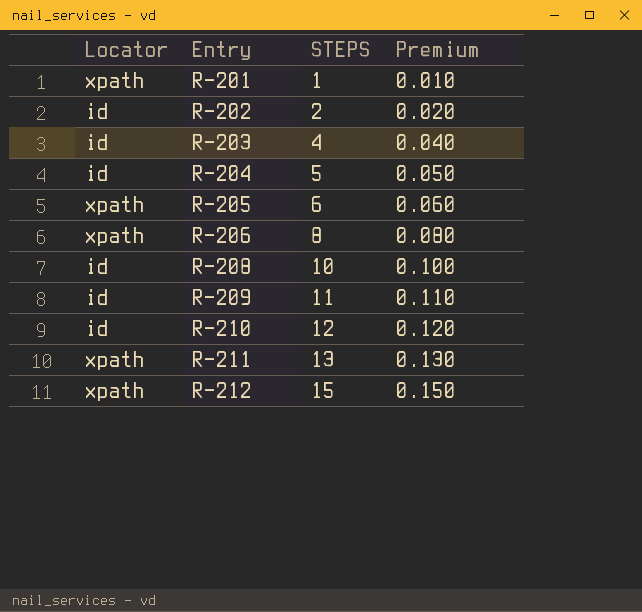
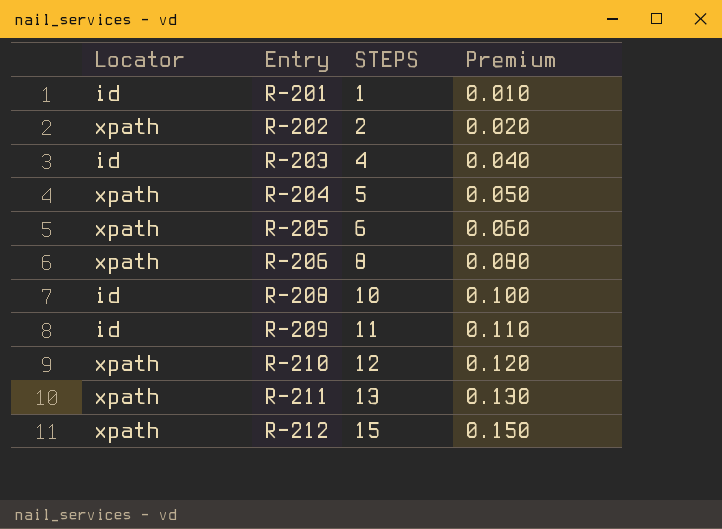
R-201 | Locator: xpath -> id
R-202 | Locator: id -> xpath
R-204 | Locator: id -> xpath
R-210 | Locator: id -> xpath

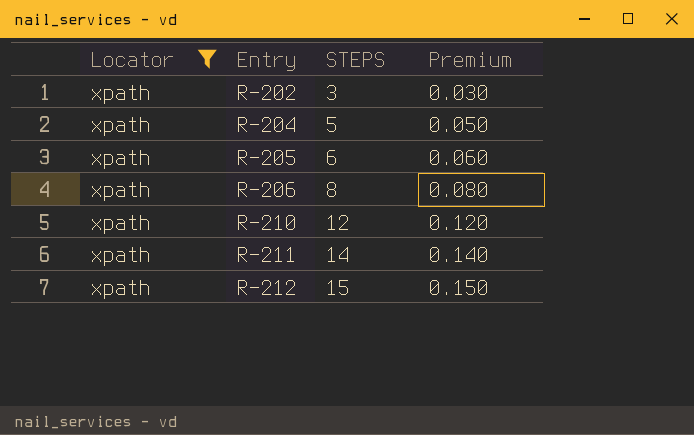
filter: none -> Locator = xpath
R-202 | STEPS: 2 -> 3
R-202 | Premium: 0.020 -> 0.030
R-211 | STEPS: 13 -> 14
R-211 | Premium: 0.130 -> 0.140

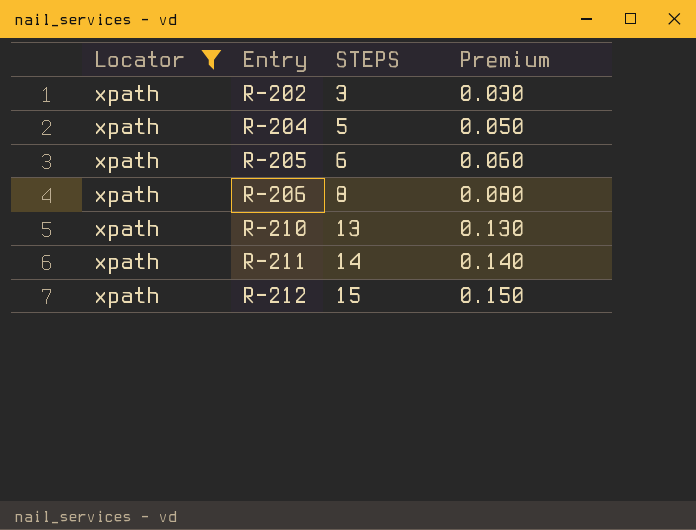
R-210 | STEPS: 12 -> 13
R-210 | Premium: 0.120 -> 0.130

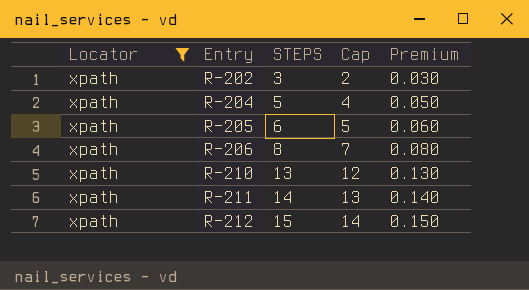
column Cap | formula: none -> [STEPS] - 1

